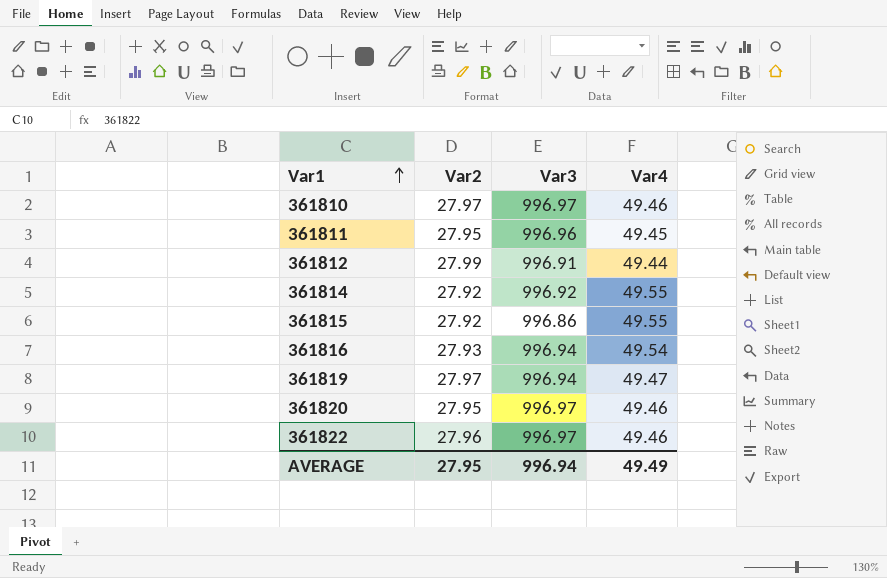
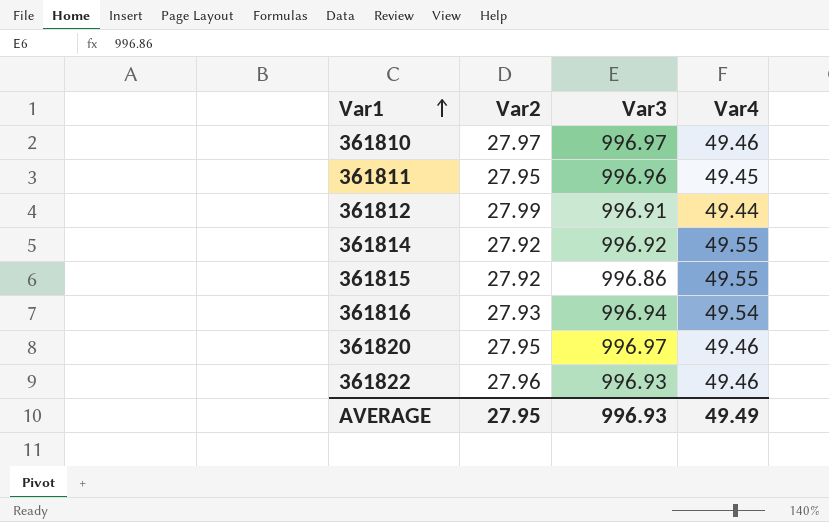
row 361819: 27.97 | 996.94 | 49.47 -> none
361822 | Var3: 996.97 -> 996.93
AVERAGE | Var3: 996.94 -> 996.93

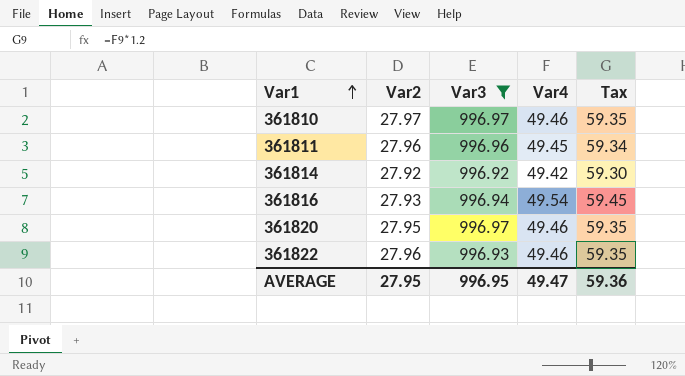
filter: none -> Var3 >= 996.92
column Tax | formula: none -> [Var4] * 1.2
361811 | Var2: 27.95 -> 27.96
361814 | Var4: 49.55 -> 49.42
AVERAGE | Var3: 996.93 -> 996.95
AVERAGE | Var4: 49.49 -> 49.47

